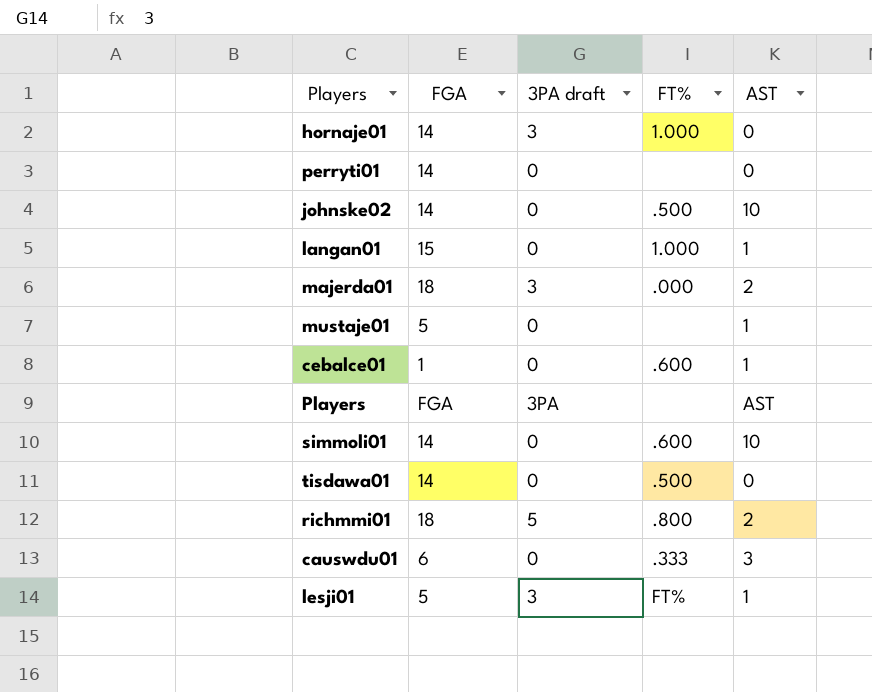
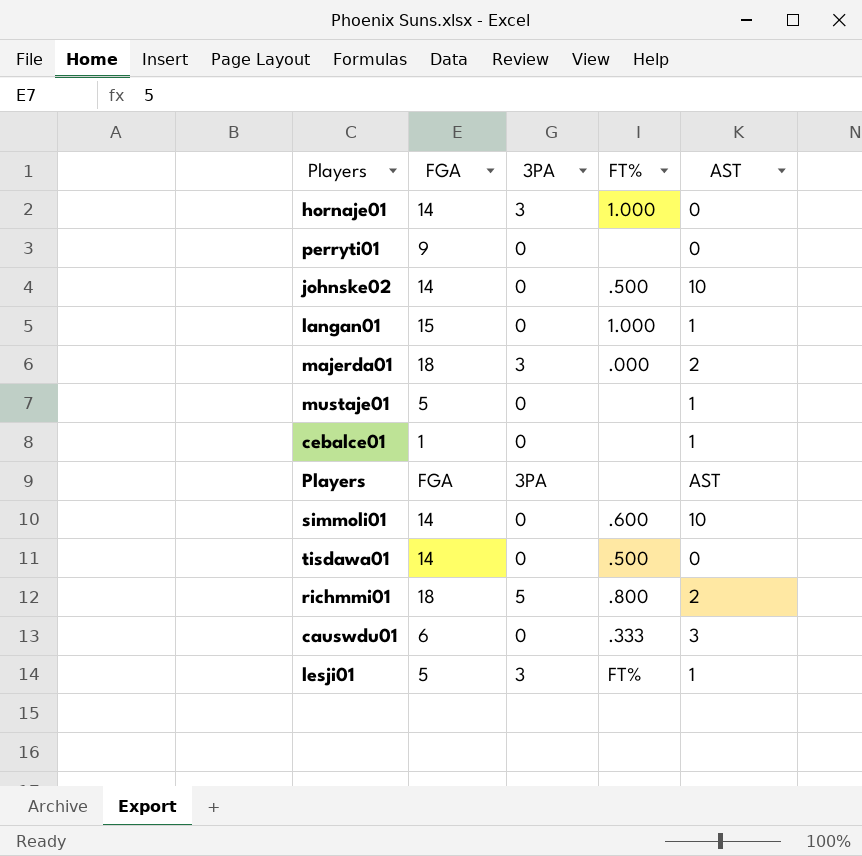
column name: 3PA draft -> 3PA
perryti01 | FGA: 14 -> 9
cebalce01 | FT%: .600 -> none

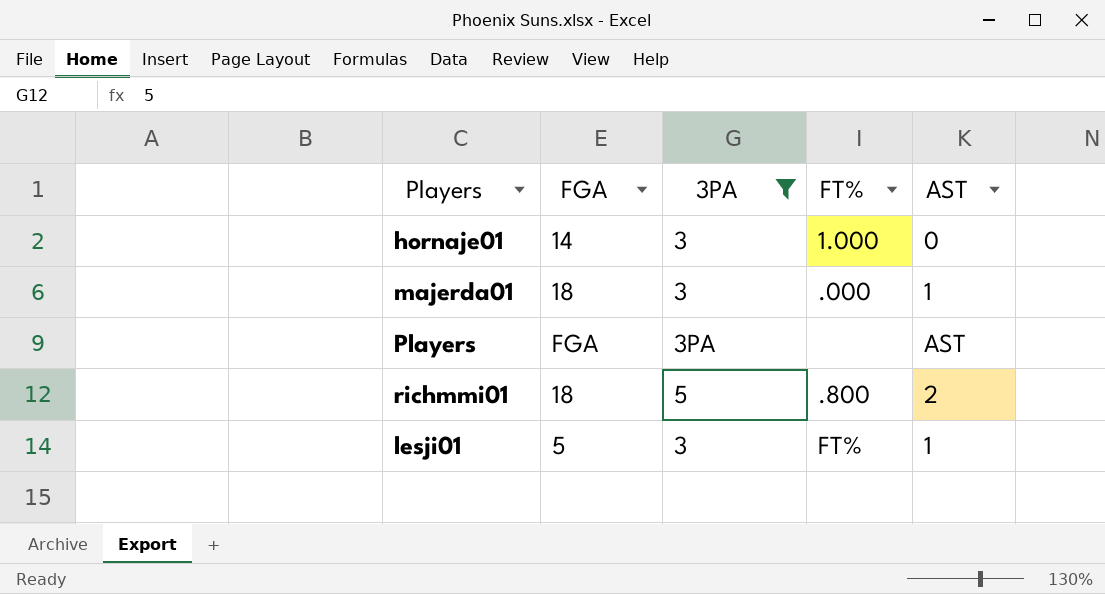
filter: none -> 3PA != 0
majerda01 | AST: 2 -> 1

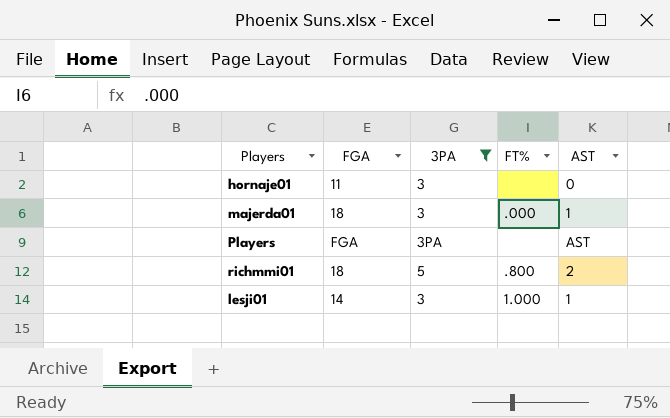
hornaje01 | FGA: 14 -> 11
hornaje01 | FT%: 1.000 -> none
lesji01 | FGA: 5 -> 14
lesji01 | FT%: FT% -> 1.000

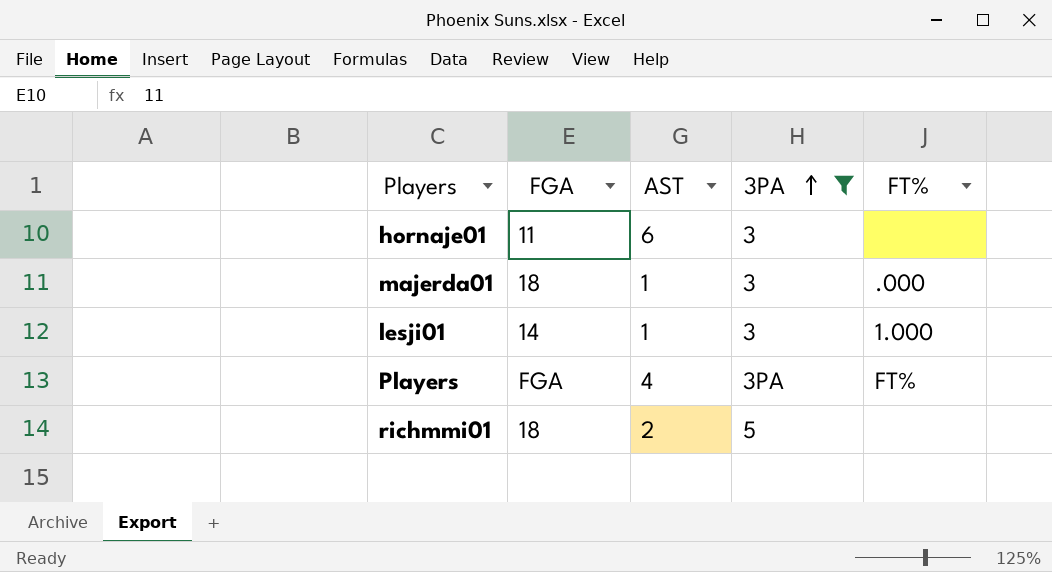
row order: none -> 3PA ascending
column AST | position: 5 -> 3
hornaje01 | AST: 0 -> 6
Players | AST: AST -> 4
Players | FT%: none -> FT%
richmmi01 | FT%: .800 -> none

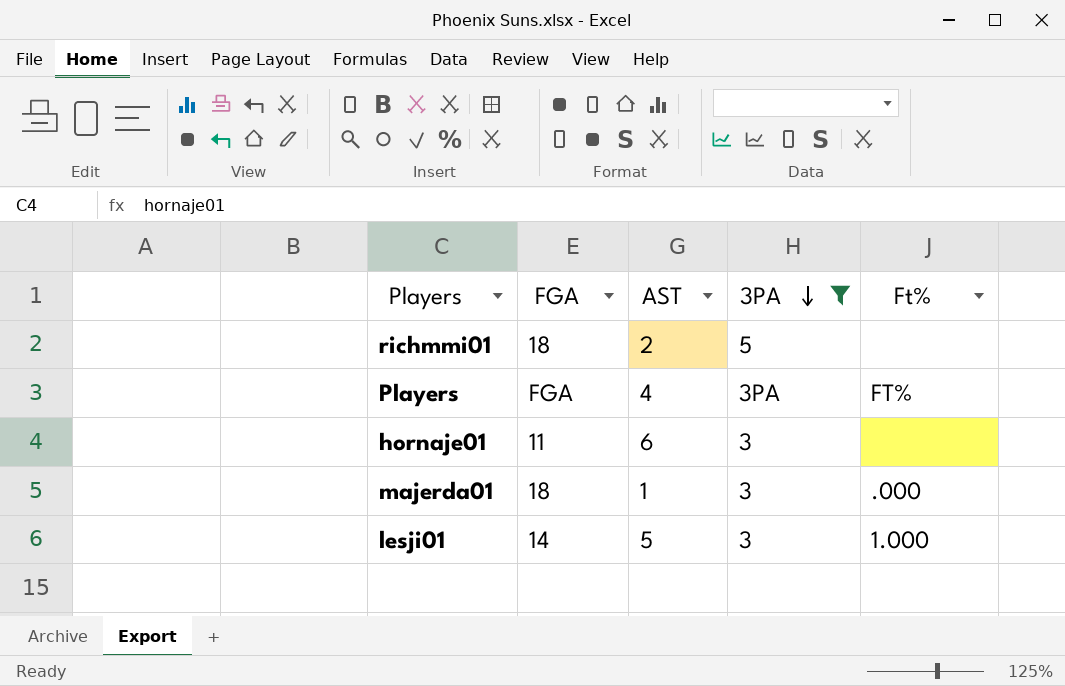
row order: 3PA ascending -> 3PA descending
column name: FT% -> Ft%
lesji01 | AST: 1 -> 5

